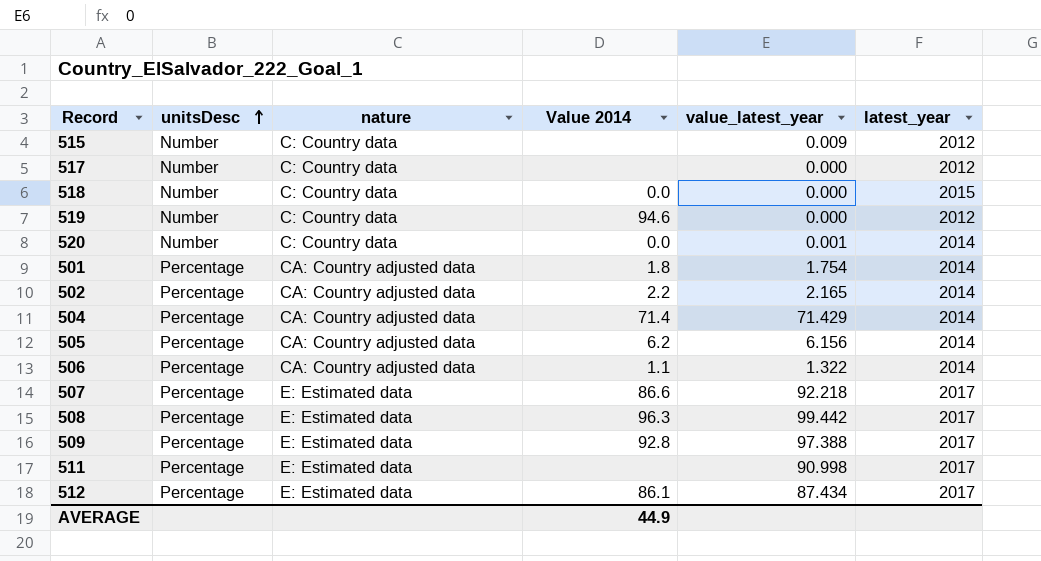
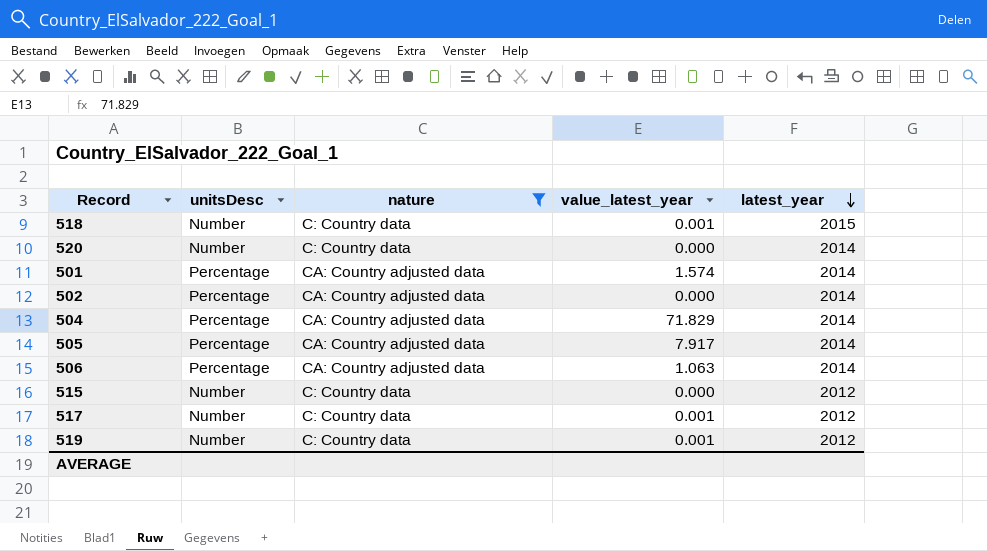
filter: none -> nature != E: Estimated data
row order: unitsDesc ascending -> latest_year descending
column Value 2014 | position: 4 -> none
518 | value_latest_year: 0.000 -> 0.001
520 | value_latest_year: 0.001 -> 0.000
501 | value_latest_year: 1.754 -> 1.574
502 | value_latest_year: 2.165 -> 0.000
504 | value_latest_year: 71.429 -> 71.829
505 | value_latest_year: 6.156 -> 7.917
506 | value_latest_year: 1.322 -> 1.063
515 | value_latest_year: 0.009 -> 0.000
517 | value_latest_year: 0.000 -> 0.001
519 | value_latest_year: 0.000 -> 0.001

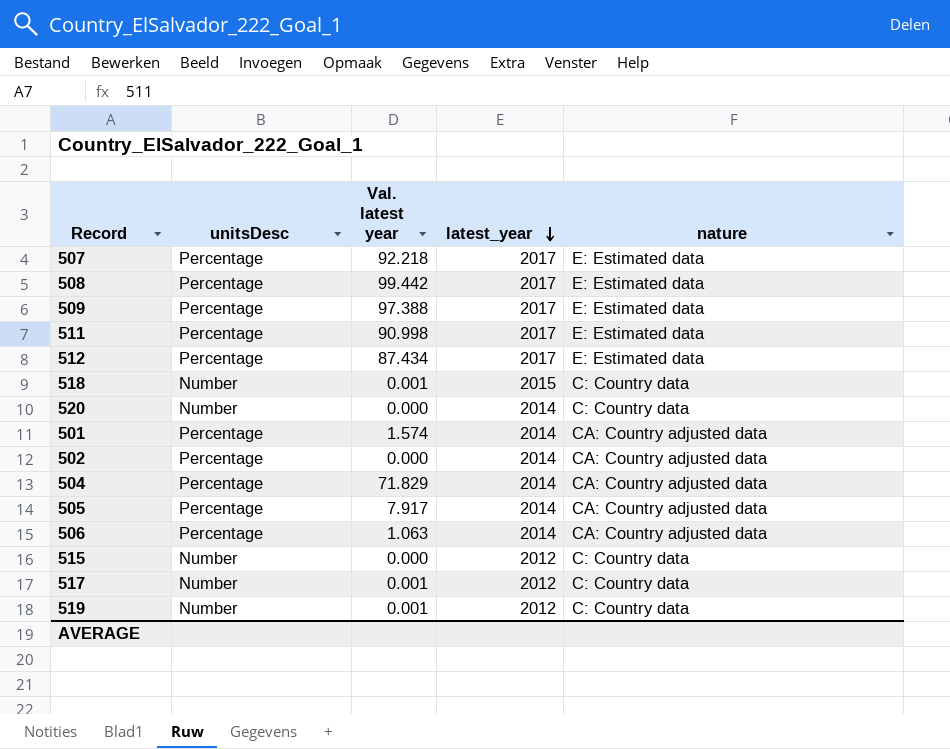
filter: nature != E: Estimated data -> none
column name: value_latest_year -> Val. latest year
column nature | position: 3 -> 5

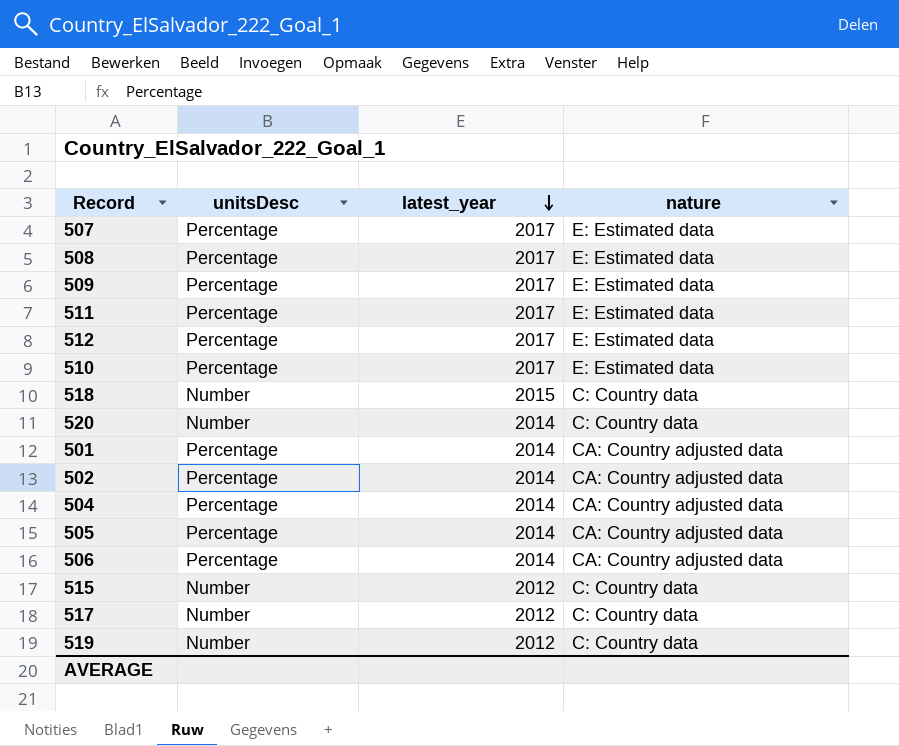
column Val. latest year | position: 3 -> none
row 510: none -> Percentage | 2017 | E: Estimated data

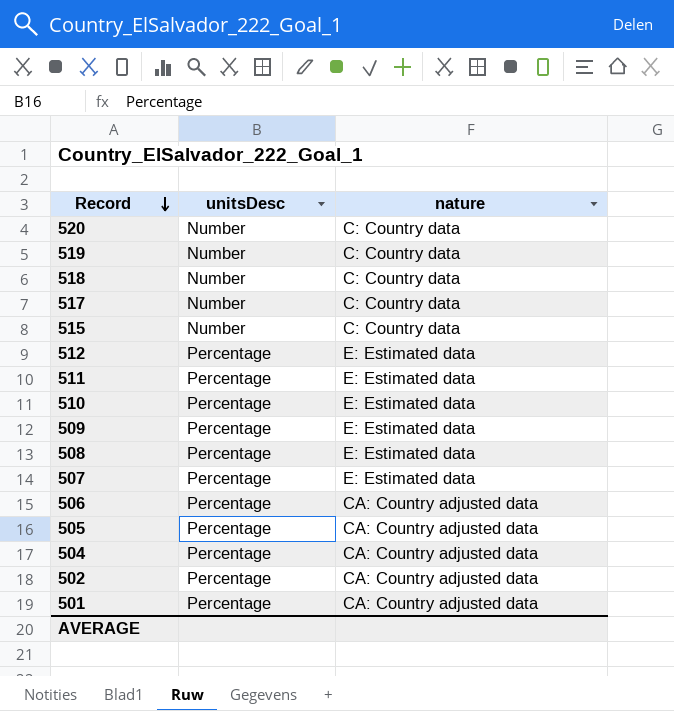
row order: latest_year descending -> Record descending
column latest_year | position: 3 -> none

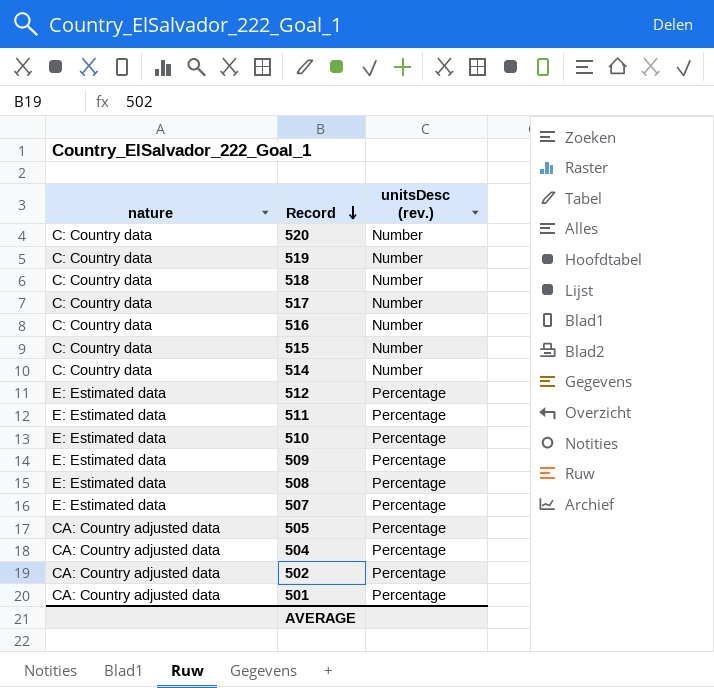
column nature | position: 3 -> 1
column name: unitsDesc -> unitsDesc (rev.)
row 506: Percentage | CA: Country adjusted data -> none
row 516: none -> C: Country data | Number
row 514: none -> C: Country data | Number

